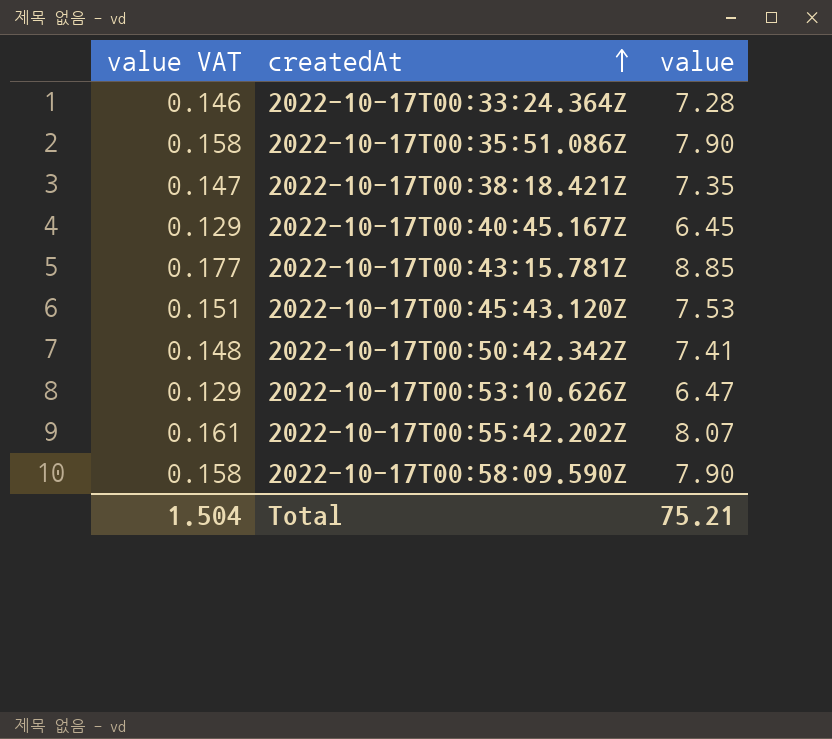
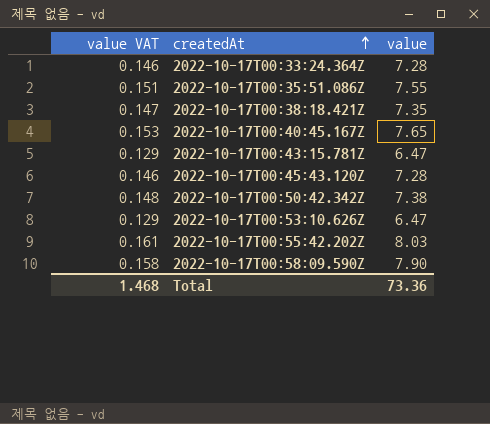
2022-10-17T00:35:51.086Z | value VAT: 0.158 -> 0.151
2022-10-17T00:35:51.086Z | value: 7.90 -> 7.55
2022-10-17T00:40:45.167Z | value VAT: 0.129 -> 0.153
2022-10-17T00:40:45.167Z | value: 6.45 -> 7.65
2022-10-17T00:43:15.781Z | value VAT: 0.177 -> 0.129
2022-10-17T00:43:15.781Z | value: 8.85 -> 6.47
2022-10-17T00:45:43.120Z | value VAT: 0.151 -> 0.146
2022-10-17T00:45:43.120Z | value: 7.53 -> 7.28
2022-10-17T00:50:42.342Z | value: 7.41 -> 7.38
2022-10-17T00:55:42.202Z | value: 8.07 -> 8.03
Total | value VAT: 1.504 -> 1.468
Total | value: 75.21 -> 73.36

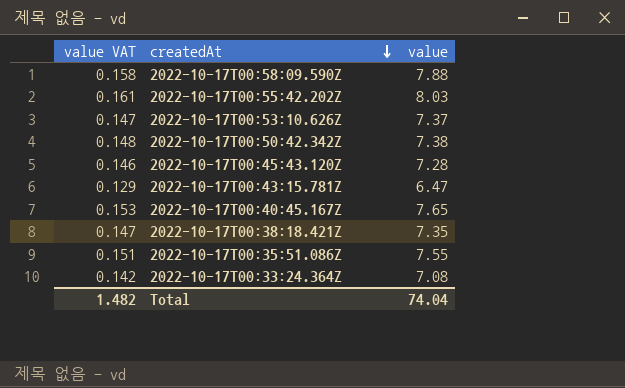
row order: createdAt ascending -> createdAt descending
2022-10-17T00:58:09.590Z | value: 7.90 -> 7.88
2022-10-17T00:53:10.626Z | value VAT: 0.129 -> 0.147
2022-10-17T00:53:10.626Z | value: 6.47 -> 7.37
2022-10-17T00:33:24.364Z | value VAT: 0.146 -> 0.142
2022-10-17T00:33:24.364Z | value: 7.28 -> 7.08
Total | value VAT: 1.468 -> 1.482
Total | value: 73.36 -> 74.04

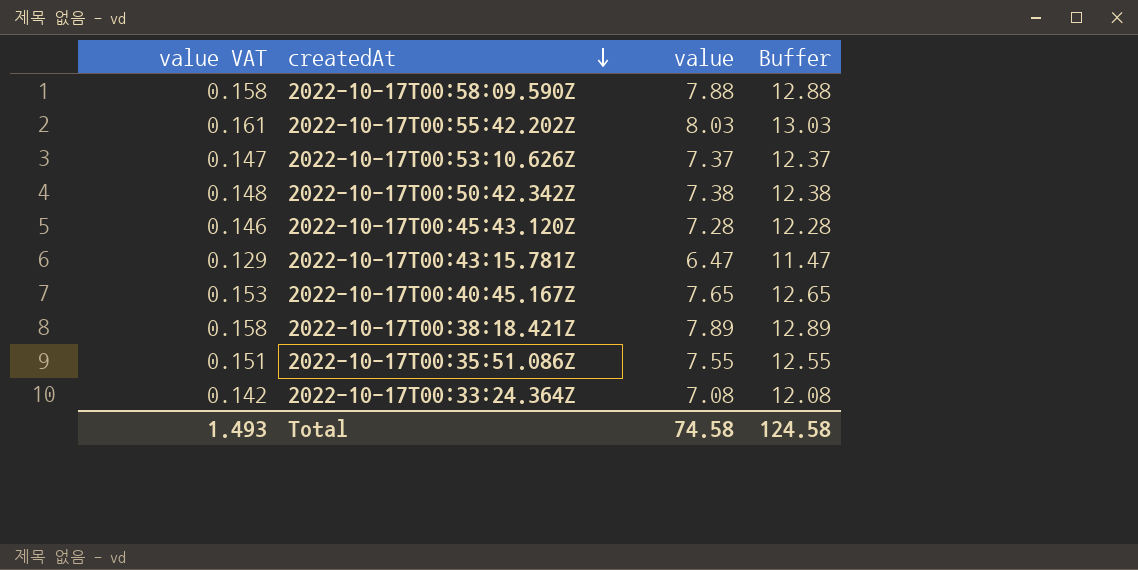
column Buffer | formula: none -> [value] + 5
2022-10-17T00:38:18.421Z | value VAT: 0.147 -> 0.158
2022-10-17T00:38:18.421Z | value: 7.35 -> 7.89
Total | value VAT: 1.482 -> 1.493
Total | value: 74.04 -> 74.58

